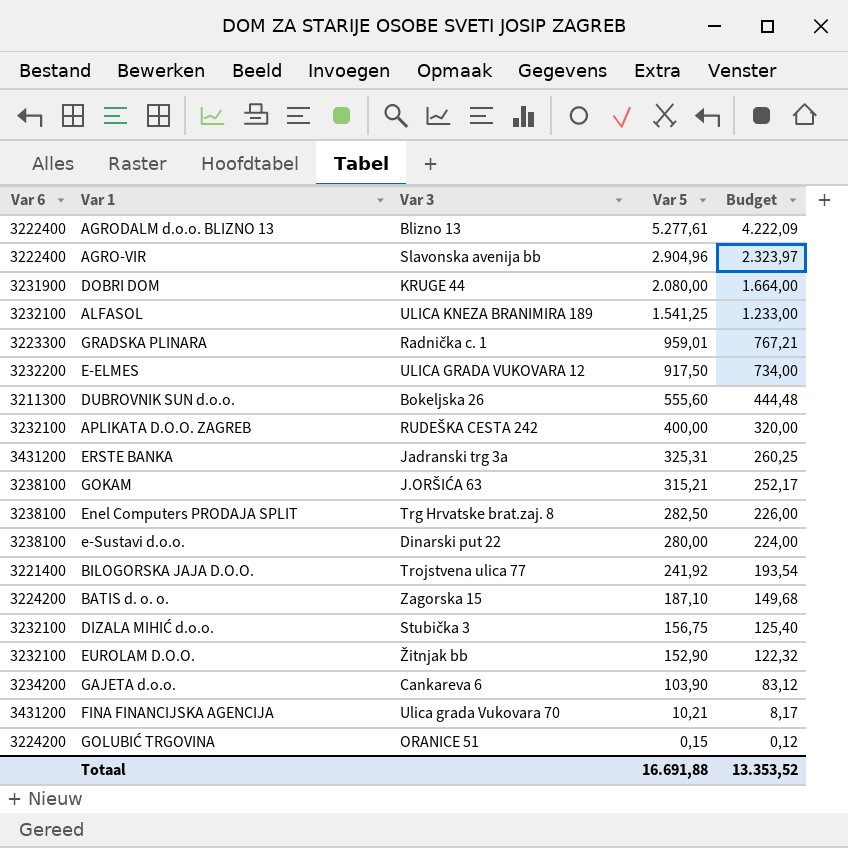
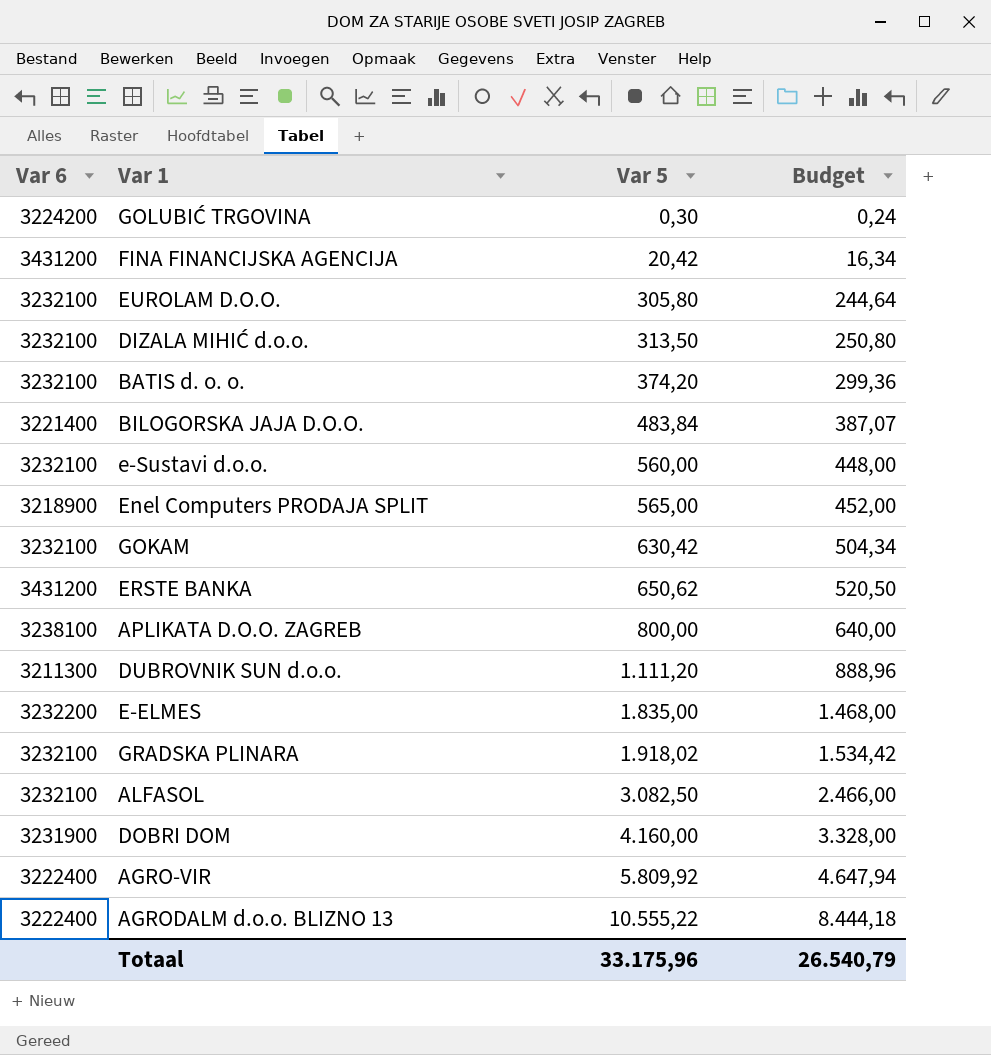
row order: Var 5 descending -> Var 5 ascending
column Var 3 | position: 3 -> none
row GAJETA d.o.o.: 3234200 | Cankareva 6 | 103,90 | 83,12 -> none
GOLUBIĆ TRGOVINA | Var 5: 0,15 -> 0,30
GOLUBIĆ TRGOVINA | Budget: 0,12 -> 0,24
FINA FINANCIJSKA AGENCIJA | Var 5: 10,21 -> 20,42
FINA FINANCIJSKA AGENCIJA | Budget: 8,17 -> 16,34
EUROLAM D.O.O. | Var 5: 152,90 -> 305,80
EUROLAM D.O.O. | Budget: 122,32 -> 244,64
DIZALA MIHIĆ d.o.o. | Var 5: 156,75 -> 313,50
DIZALA MIHIĆ d.o.o. | Budget: 125,40 -> 250,80
BATIS d. o. o. | Var 6: 3224200 -> 3232100
BATIS d. o. o. | Var 5: 187,10 -> 374,20
BATIS d. o. o. | Budget: 149,68 -> 299,36
BILOGORSKA JAJA D.O.O. | Var 5: 241,92 -> 483,84
BILOGORSKA JAJA D.O.O. | Budget: 193,54 -> 387,07
e-Sustavi d.o.o. | Var 6: 3238100 -> 3232100
e-Sustavi d.o.o. | Var 5: 280,00 -> 560,00
e-Sustavi d.o.o. | Budget: 224,00 -> 448,00
Enel Computers PRODAJA SPLIT | Var 6: 3238100 -> 3218900
Enel Computers PRODAJA SPLIT | Var 5: 282,50 -> 565,00
Enel Computers PRODAJA SPLIT | Budget: 226,00 -> 452,00
GOKAM | Var 6: 3238100 -> 3232100
GOKAM | Var 5: 315,21 -> 630,42
GOKAM | Budget: 252,17 -> 504,34
ERSTE BANKA | Var 5: 325,31 -> 650,62
ERSTE BANKA | Budget: 260,25 -> 520,50
APLIKATA D.O.O. ZAGREB | Var 6: 3232100 -> 3238100
APLIKATA D.O.O. ZAGREB | Var 5: 400,00 -> 800,00
APLIKATA D.O.O. ZAGREB | Budget: 320,00 -> 640,00
DUBROVNIK SUN d.o.o. | Var 5: 555,60 -> 1.111,20
DUBROVNIK SUN d.o.o. | Budget: 444,48 -> 888,96
E-ELMES | Var 5: 917,50 -> 1.835,00
E-ELMES | Budget: 734,00 -> 1.468,00
GRADSKA PLINARA | Var 6: 3223300 -> 3232100
GRADSKA PLINARA | Var 5: 959,01 -> 1.918,02
GRADSKA PLINARA | Budget: 767,21 -> 1.534,42
ALFASOL | Var 5: 1.541,25 -> 3.082,50
ALFASOL | Budget: 1.233,00 -> 2.466,00
DOBRI DOM | Var 5: 2.080,00 -> 4.160,00
DOBRI DOM | Budget: 1.664,00 -> 3.328,00
AGRO-VIR | Var 5: 2.904,96 -> 5.809,92
AGRO-VIR | Budget: 2.323,97 -> 4.647,94
AGRODALM d.o.o. BLIZNO 13 | Var 5: 5.277,61 -> 10.555,22
AGRODALM d.o.o. BLIZNO 13 | Budget: 4.222,09 -> 8.444,18
Totaal | Var 5: 16.691,88 -> 33.175,96
Totaal | Budget: 13.353,52 -> 26.540,79

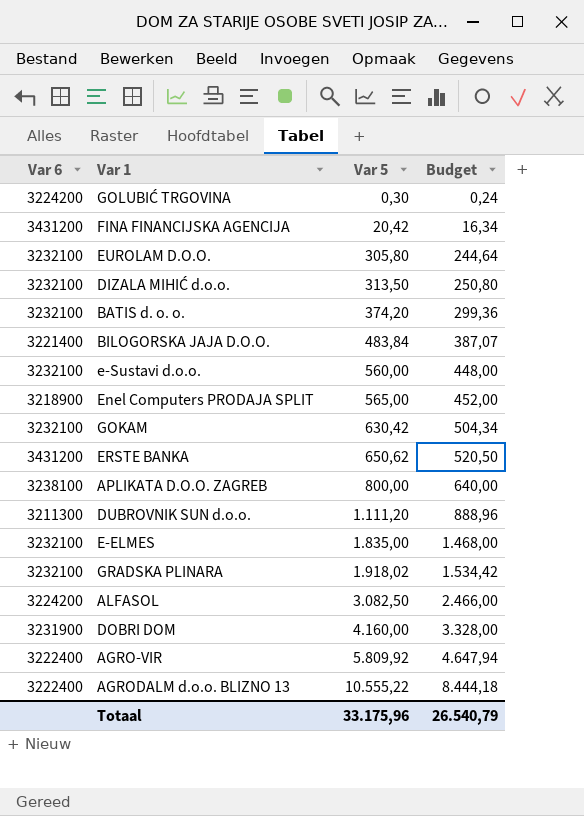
E-ELMES | Var 6: 3232200 -> 3232100
ALFASOL | Var 6: 3232100 -> 3224200

